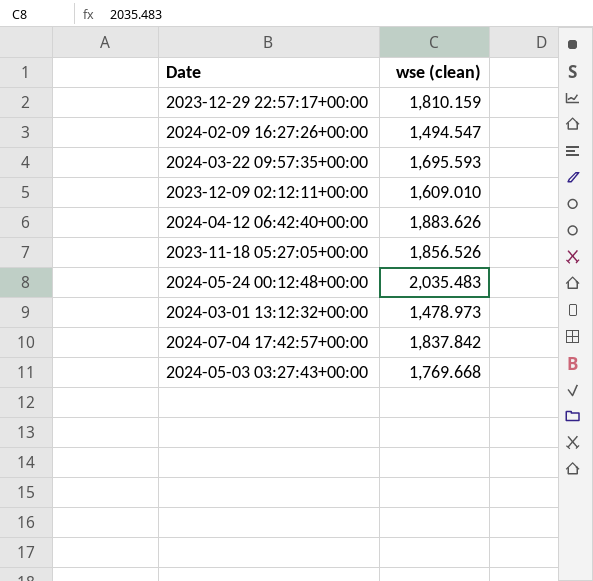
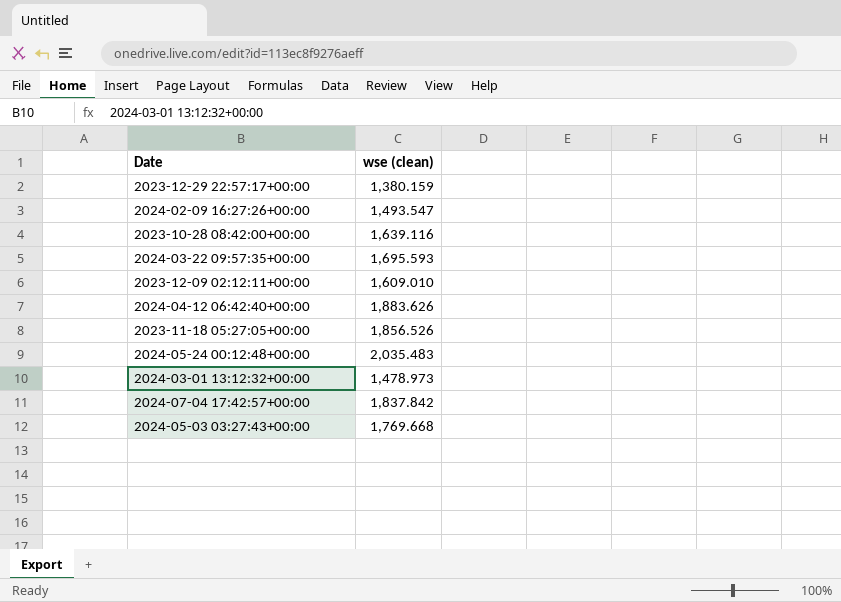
2023-12-29 22:57:17+00:00 | wse (clean): 1,810.159 -> 1,380.159
2024-02-09 16:27:26+00:00 | wse (clean): 1,494.547 -> 1,493.547
row 2023-10-28 08:42:00+00:00: none -> 1,639.116

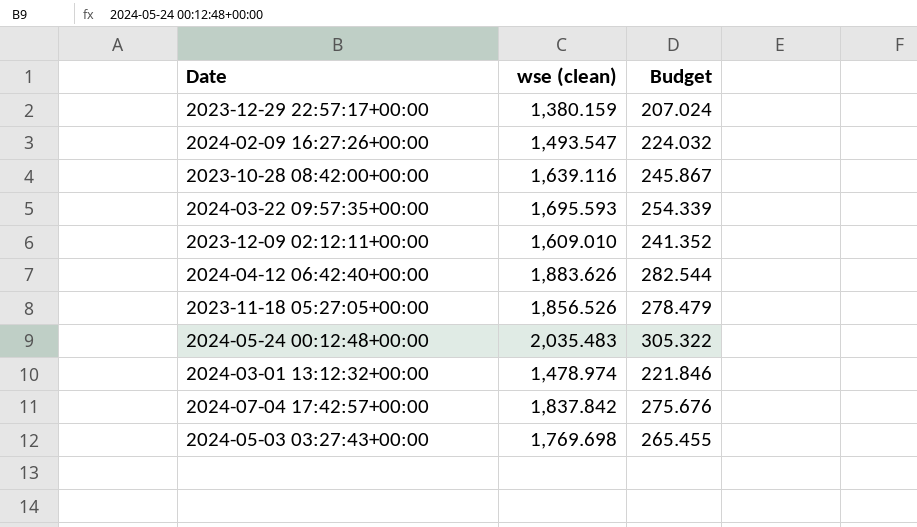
column Budget | formula: none -> [wse (clean)] * 0.15
2024-03-01 13:12:32+00:00 | wse (clean): 1,478.973 -> 1,478.974
2024-05-03 03:27:43+00:00 | wse (clean): 1,769.668 -> 1,769.698

